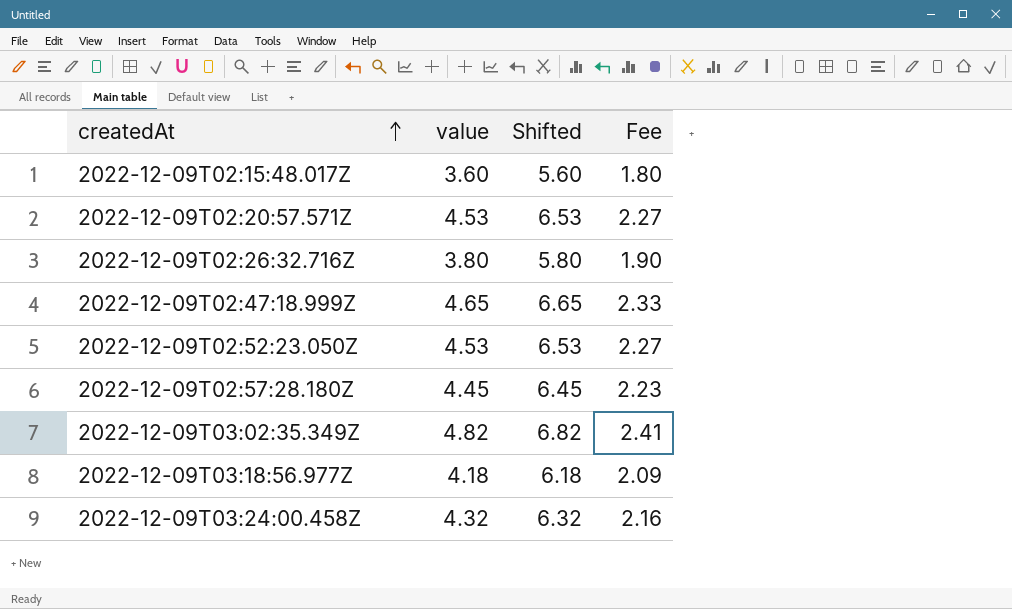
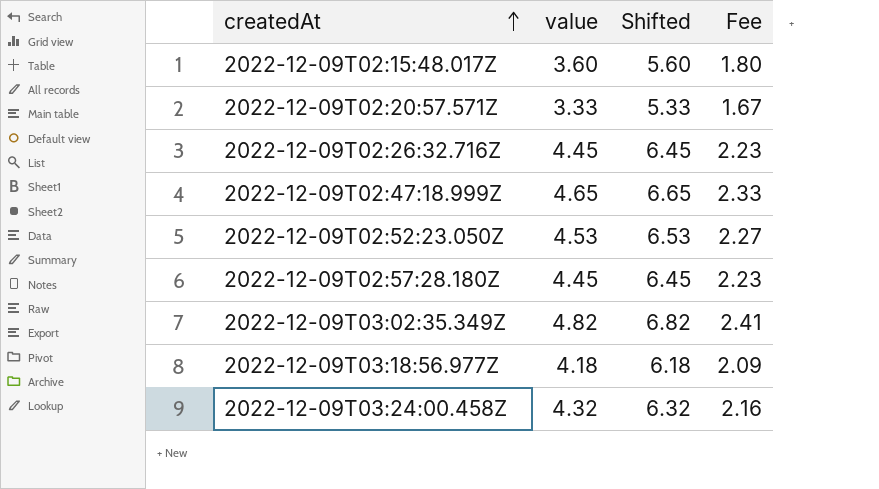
2022-12-09T02:20:57.571Z | value: 4.53 -> 3.33
2022-12-09T02:20:57.571Z | Shifted: 6.53 -> 5.33
2022-12-09T02:20:57.571Z | Fee: 2.27 -> 1.67
2022-12-09T02:26:32.716Z | value: 3.80 -> 4.45
2022-12-09T02:26:32.716Z | Shifted: 5.80 -> 6.45
2022-12-09T02:26:32.716Z | Fee: 1.90 -> 2.23

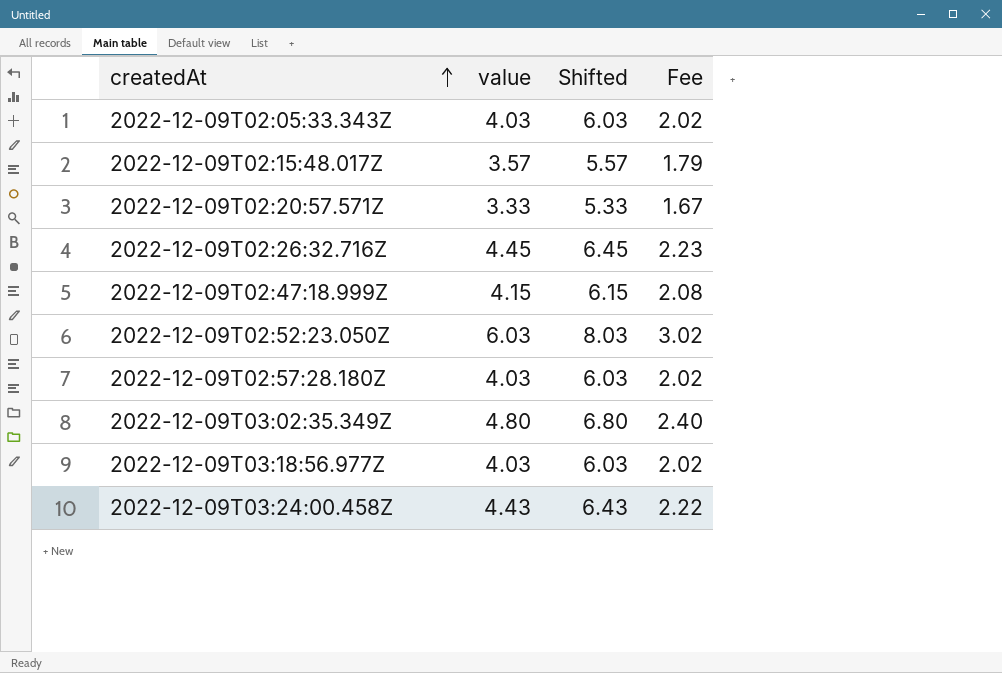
row 2022-12-09T02:05:33.343Z: none -> 4.03 | 6.03 | 2.02
2022-12-09T02:15:48.017Z | value: 3.60 -> 3.57
2022-12-09T02:15:48.017Z | Shifted: 5.60 -> 5.57
2022-12-09T02:15:48.017Z | Fee: 1.80 -> 1.79
2022-12-09T02:47:18.999Z | value: 4.65 -> 4.15
2022-12-09T02:47:18.999Z | Shifted: 6.65 -> 6.15
2022-12-09T02:47:18.999Z | Fee: 2.33 -> 2.08
2022-12-09T02:52:23.050Z | value: 4.53 -> 6.03
2022-12-09T02:52:23.050Z | Shifted: 6.53 -> 8.03
2022-12-09T02:52:23.050Z | Fee: 2.27 -> 3.02
2022-12-09T02:57:28.180Z | value: 4.45 -> 4.03
2022-12-09T02:57:28.180Z | Shifted: 6.45 -> 6.03
2022-12-09T02:57:28.180Z | Fee: 2.23 -> 2.02
2022-12-09T03:02:35.349Z | value: 4.82 -> 4.80
2022-12-09T03:02:35.349Z | Shifted: 6.82 -> 6.80
2022-12-09T03:02:35.349Z | Fee: 2.41 -> 2.40
2022-12-09T03:18:56.977Z | value: 4.18 -> 4.03
2022-12-09T03:18:56.977Z | Shifted: 6.18 -> 6.03
2022-12-09T03:18:56.977Z | Fee: 2.09 -> 2.02
2022-12-09T03:24:00.458Z | value: 4.32 -> 4.43
2022-12-09T03:24:00.458Z | Shifted: 6.32 -> 6.43
2022-12-09T03:24:00.458Z | Fee: 2.16 -> 2.22

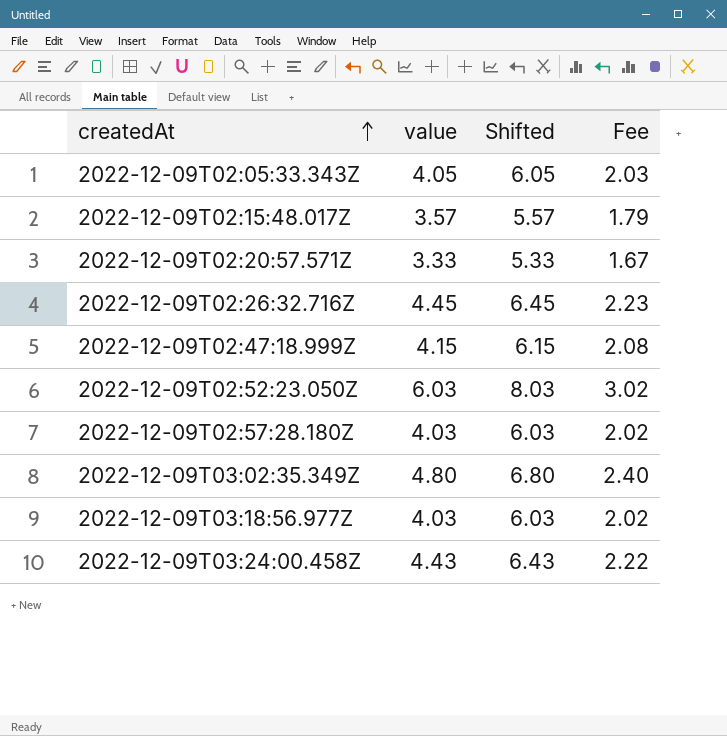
2022-12-09T02:05:33.343Z | value: 4.03 -> 4.05
2022-12-09T02:05:33.343Z | Shifted: 6.03 -> 6.05
2022-12-09T02:05:33.343Z | Fee: 2.02 -> 2.03

